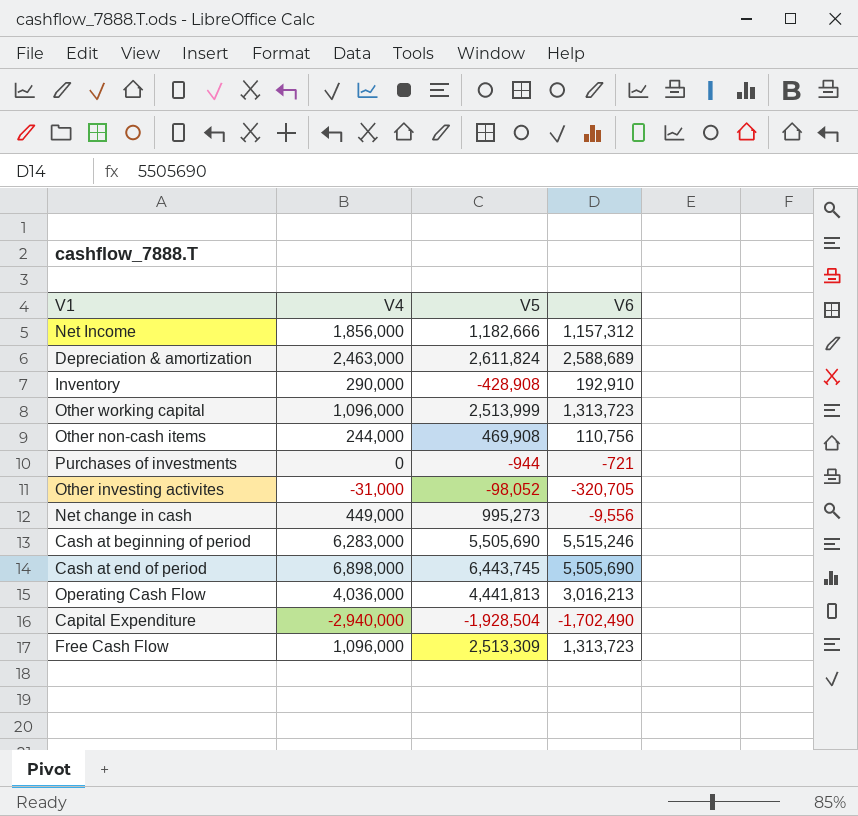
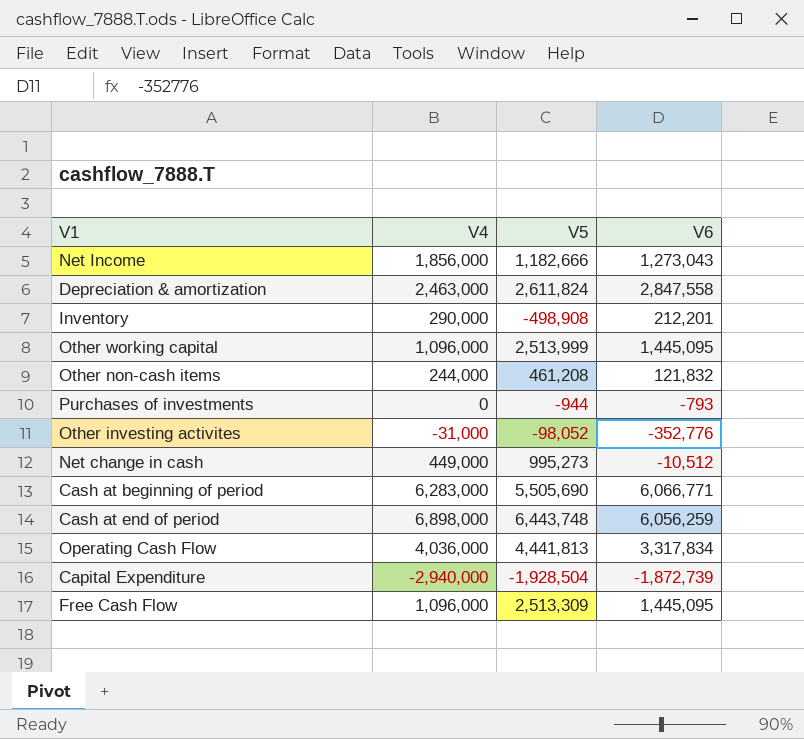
Net Income | V6: 1,157,312 -> 1,273,043
Depreciation & amortization | V6: 2,588,689 -> 2,847,558
Inventory | V5: -428,908 -> -498,908
Inventory | V6: 192,910 -> 212,201
Other working capital | V6: 1,313,723 -> 1,445,095
Other non-cash items | V5: 469,908 -> 461,208
Other non-cash items | V6: 110,756 -> 121,832
Purchases of investments | V6: -721 -> -793
Other investing activites | V6: -320,705 -> -352,776
Net change in cash | V6: -9,556 -> -10,512
Cash at beginning of period | V6: 5,515,246 -> 6,066,771
Cash at end of period | V5: 6,443,745 -> 6,443,748
Cash at end of period | V6: 5,505,690 -> 6,056,259
Operating Cash Flow | V6: 3,016,213 -> 3,317,834
Capital Expenditure | V6: -1,702,490 -> -1,872,739
Free Cash Flow | V6: 1,313,723 -> 1,445,095

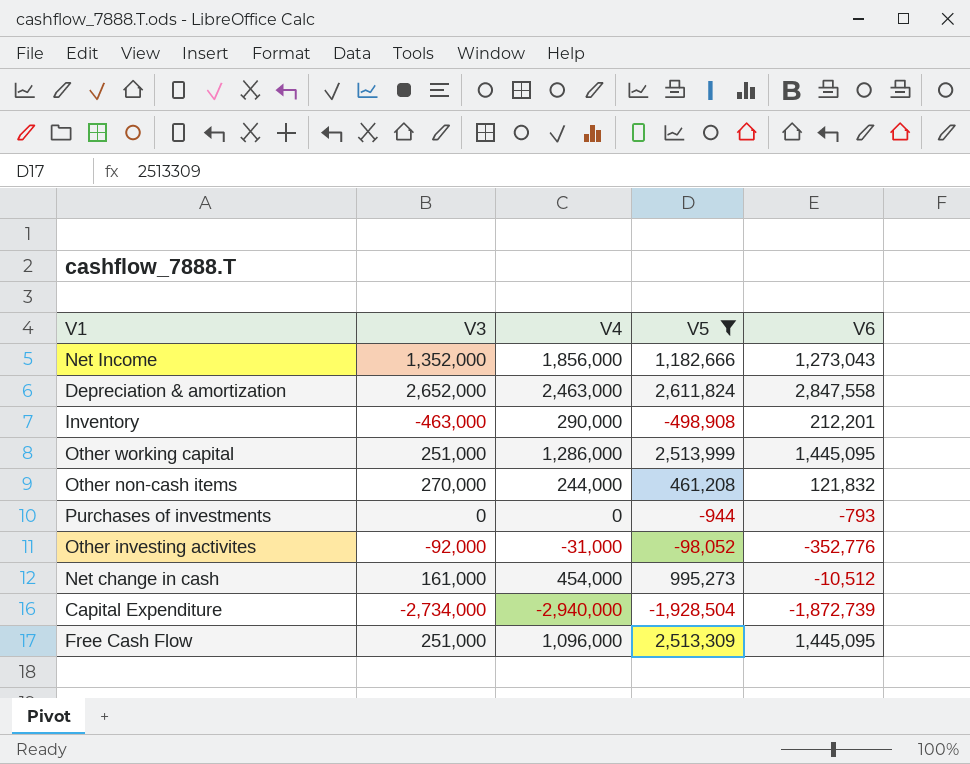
filter: none -> V5 <= 2,611,824
column V3 | position: none -> 2
Other working capital | V4: 1,096,000 -> 1,286,000
Net change in cash | V4: 449,000 -> 454,000

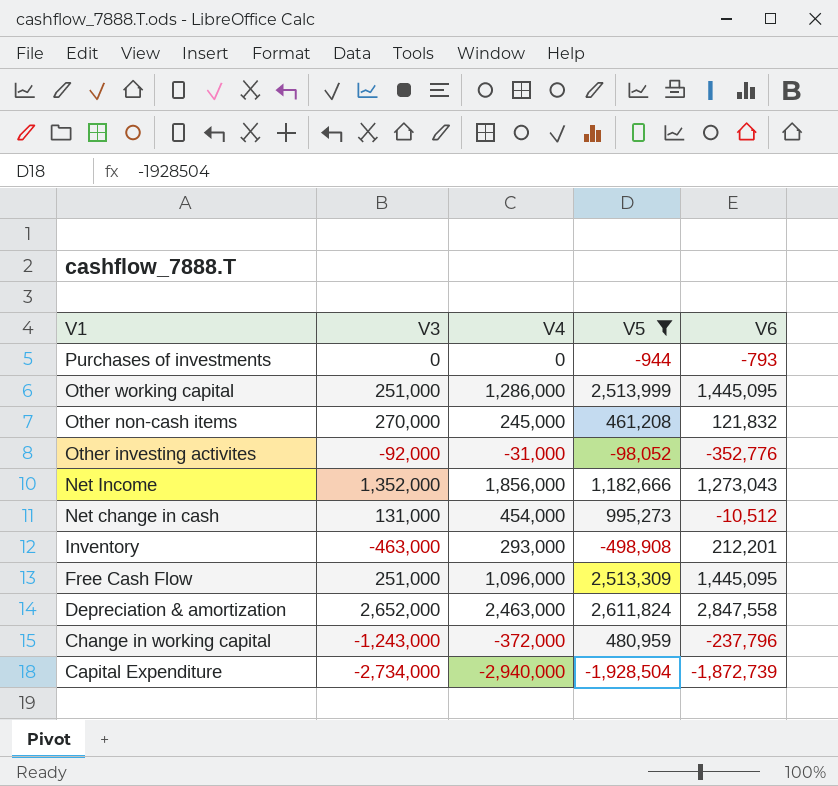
row order: none -> V1 descending
Other non-cash items | V4: 244,000 -> 245,000
Net change in cash | V3: 161,000 -> 131,000
Inventory | V4: 290,000 -> 293,000
row Change in working capital: none -> -1,243,000 | -372,000 | 480,959 | -237,796

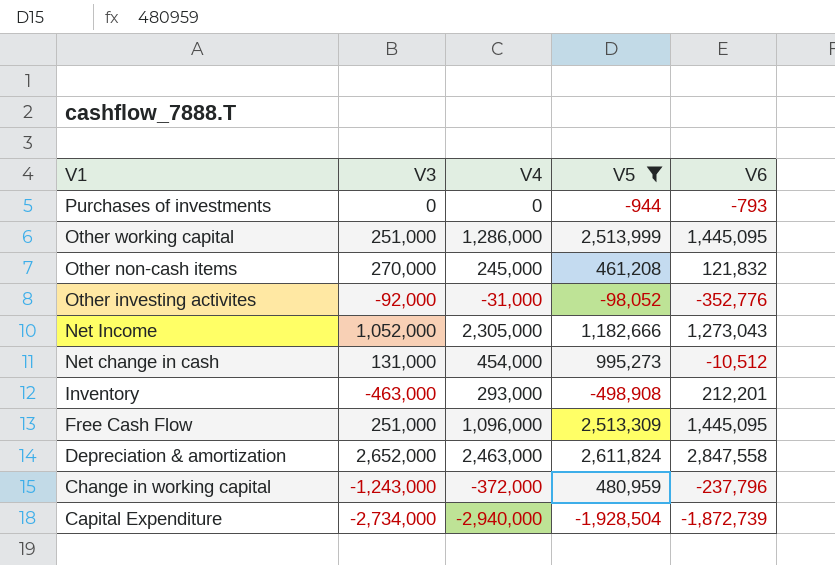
Net Income | V3: 1,352,000 -> 1,052,000
Net Income | V4: 1,856,000 -> 2,305,000

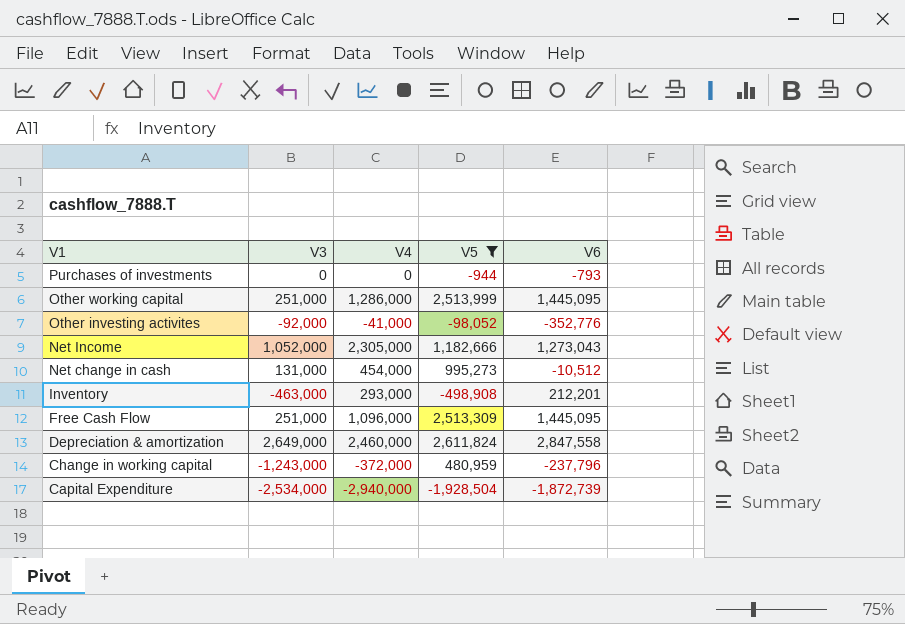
row Other non-cash items: 270,000 | 245,000 | 461,208 | 121,832 -> none
Other investing activites | V4: -31,000 -> -41,000
Depreciation & amortization | V3: 2,652,000 -> 2,649,000
Depreciation & amortization | V4: 2,463,000 -> 2,460,000
Capital Expenditure | V3: -2,734,000 -> -2,534,000

